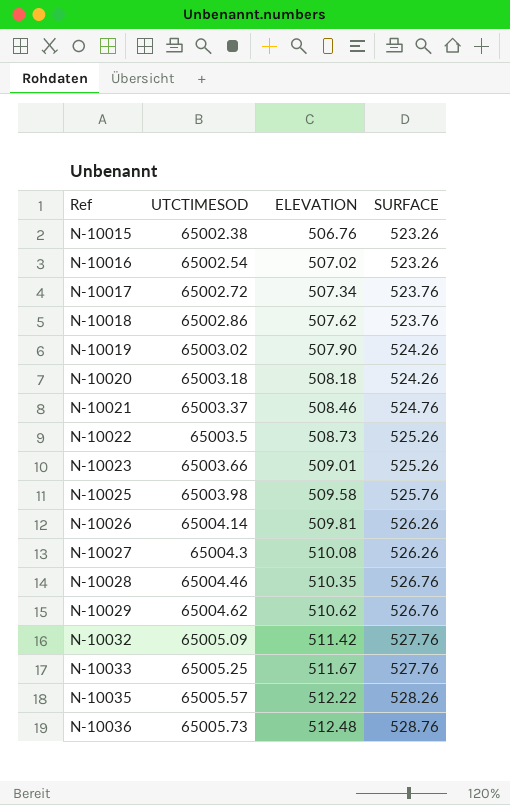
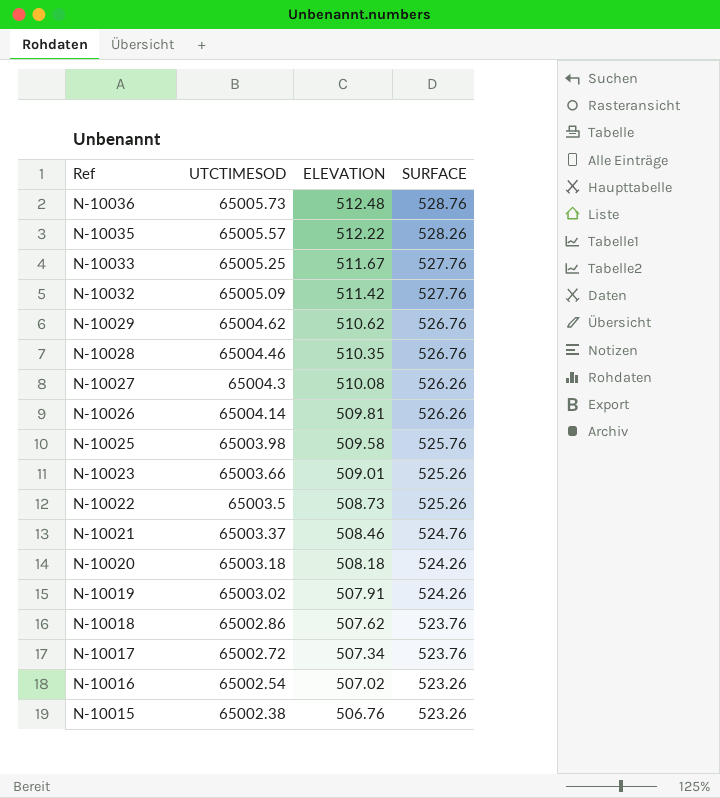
row order: Ref ascending -> Ref descending
N-10019 | ELEVATION: 507.90 -> 507.91

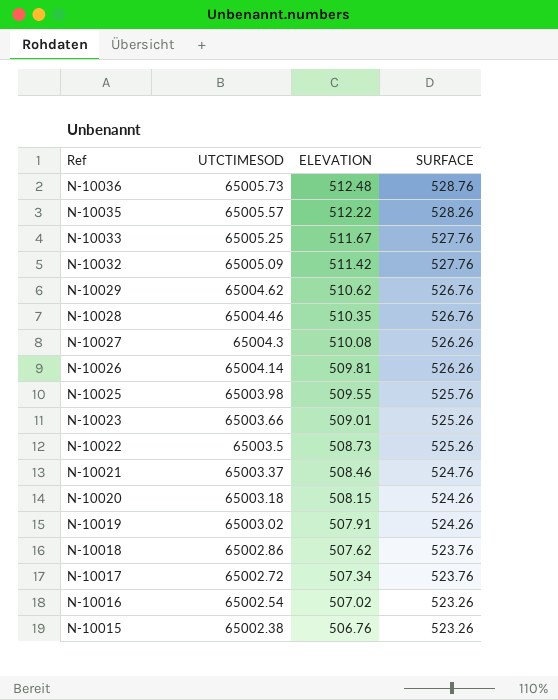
N-10025 | ELEVATION: 509.58 -> 509.55
N-10020 | ELEVATION: 508.18 -> 508.15

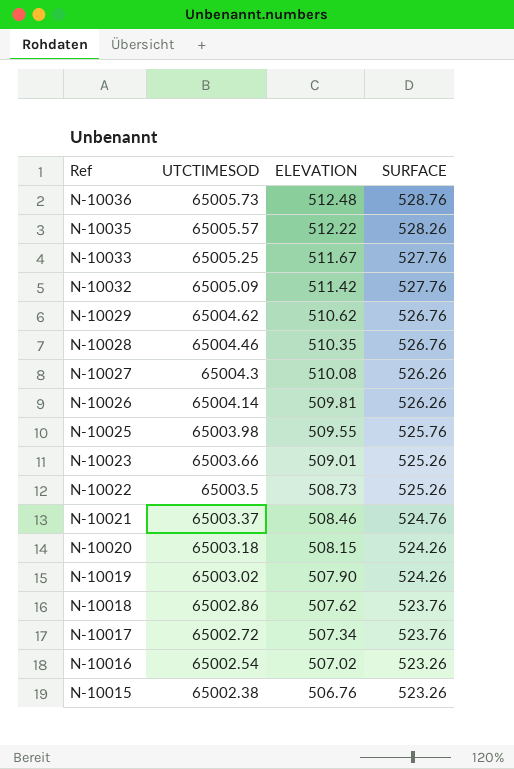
N-10019 | ELEVATION: 507.91 -> 507.90

